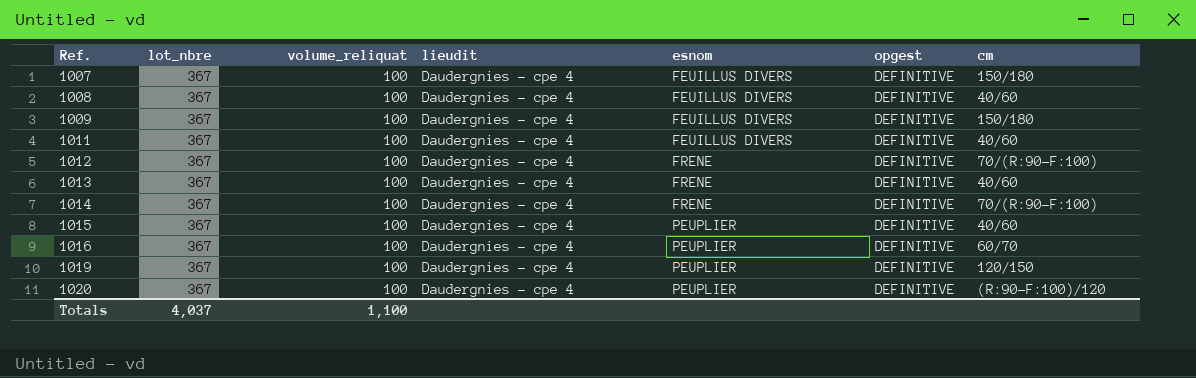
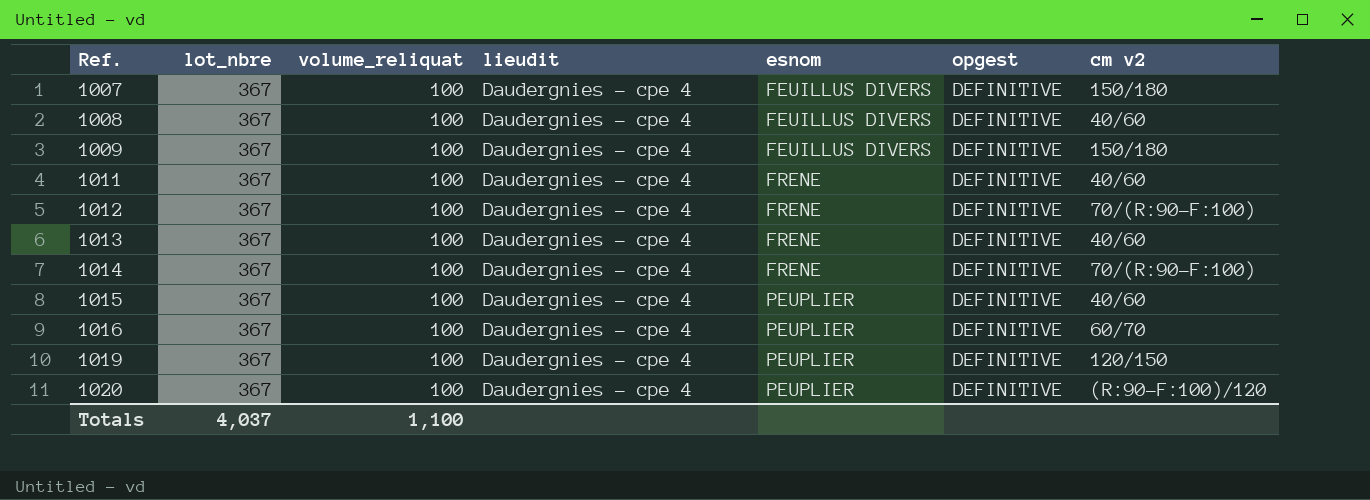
column name: cm -> cm v2
1011 | esnom: FEUILLUS DIVERS -> FRENE

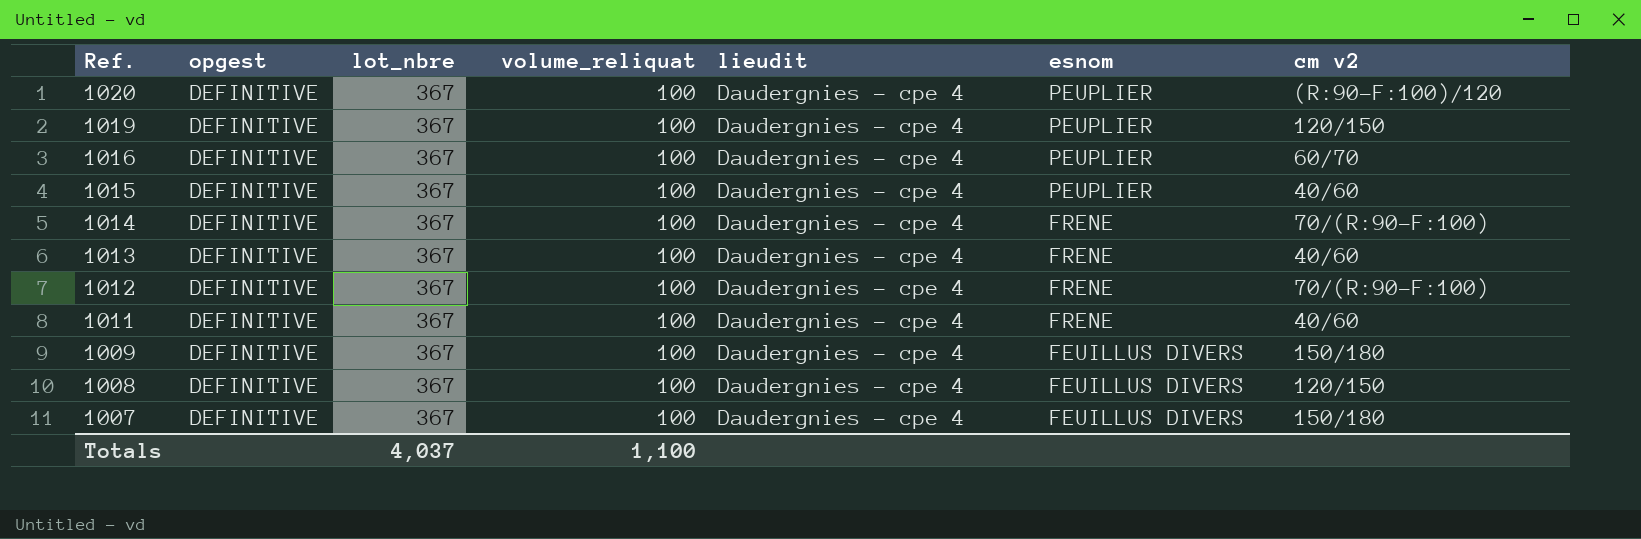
row order: Ref. ascending -> Ref. descending
column opgest | position: 6 -> 2
1008 | cm v2: 40/60 -> 120/150

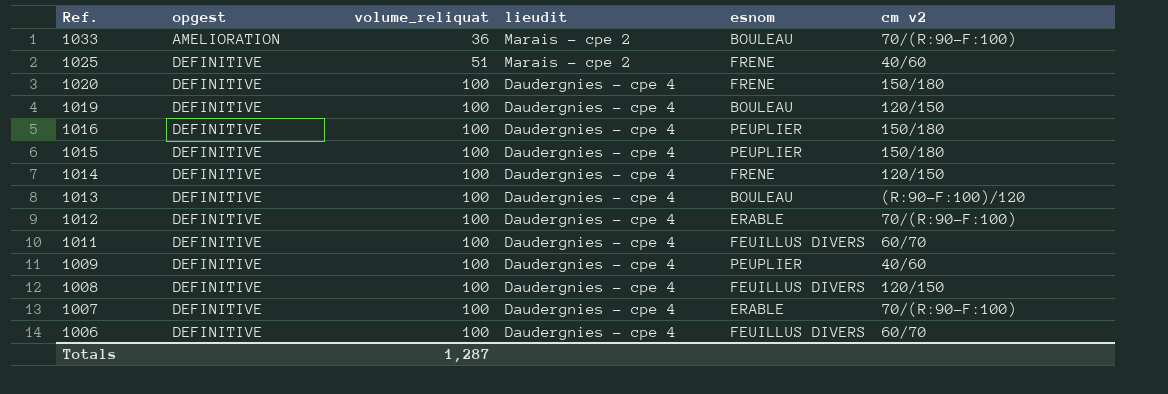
column lot_nbre | position: 3 -> none
row 1033: none -> AMELIORATION | 36 | Marais - cpe 2 | BOULEAU | 70/(R:90-F:100)
row 1025: none -> DEFINITIVE | 51 | Marais - cpe 2 | FRENE | 40/60
1020 | esnom: PEUPLIER -> FRENE
1020 | cm v2: (R:90-F:100)/120 -> 150/180
1019 | esnom: PEUPLIER -> BOULEAU
1016 | cm v2: 60/70 -> 150/180
1015 | cm v2: 40/60 -> 150/180
1014 | cm v2: 70/(R:90-F:100) -> 120/150
1013 | esnom: FRENE -> BOULEAU
1013 | cm v2: 40/60 -> (R:90-F:100)/120
1012 | esnom: FRENE -> ERABLE
1011 | esnom: FRENE -> FEUILLUS DIVERS
1011 | cm v2: 40/60 -> 60/70
1009 | esnom: FEUILLUS DIVERS -> PEUPLIER
1009 | cm v2: 150/180 -> 40/60
1007 | esnom: FEUILLUS DIVERS -> ERABLE
1007 | cm v2: 150/180 -> 70/(R:90-F:100)
row 1006: none -> DEFINITIVE | 100 | Daudergnies - cpe 4 | FEUILLUS DIVERS | 60/70
Totals | volume_reliquat: 1,100 -> 1,287

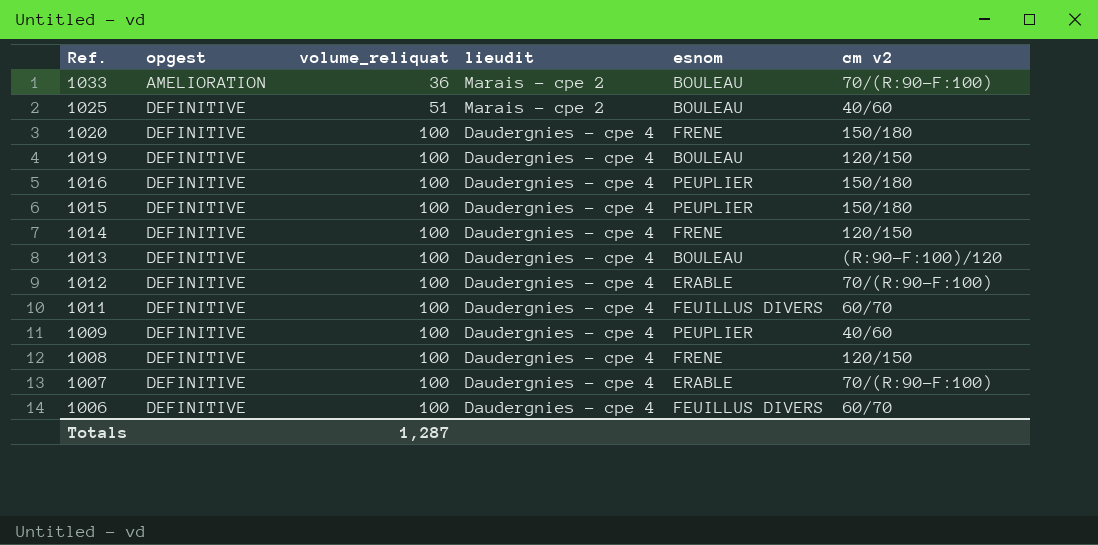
1025 | esnom: FRENE -> BOULEAU
1008 | esnom: FEUILLUS DIVERS -> FRENE

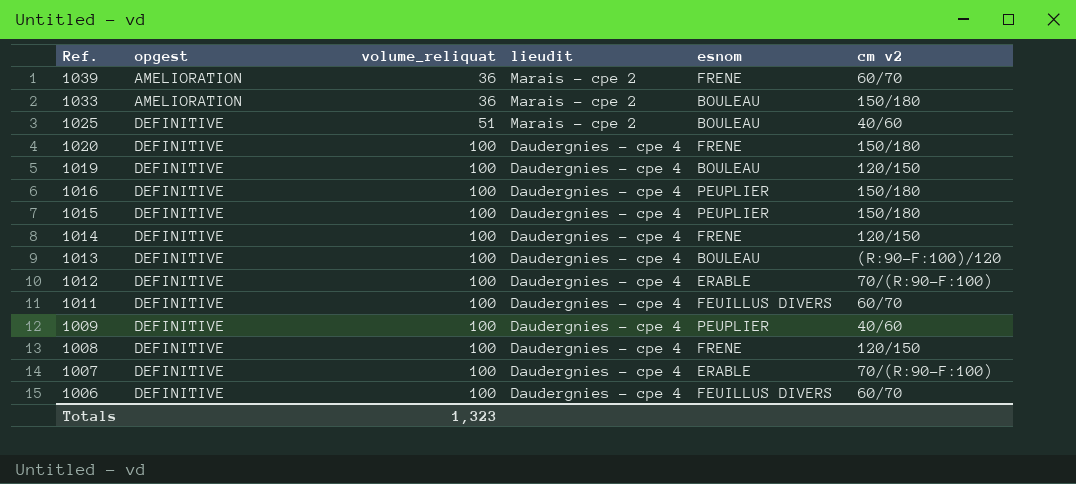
row 1039: none -> AMELIORATION | 36 | Marais - cpe 2 | FRENE | 60/70
1033 | cm v2: 70/(R:90-F:100) -> 150/180
Totals | volume_reliquat: 1,287 -> 1,323

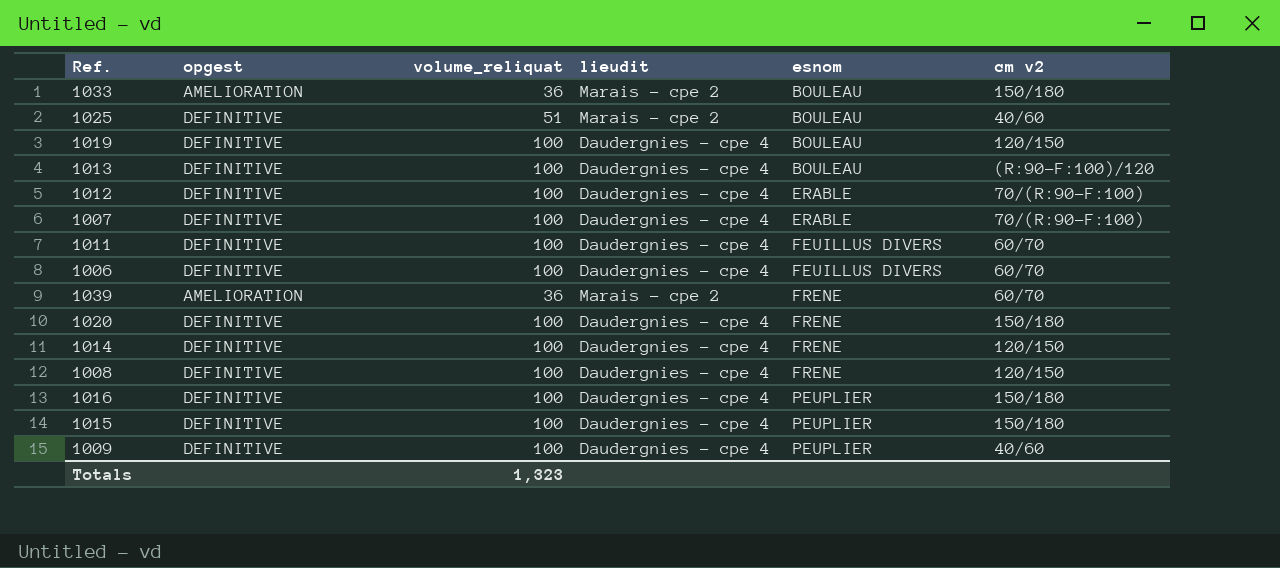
row order: Ref. descending -> esnom ascending

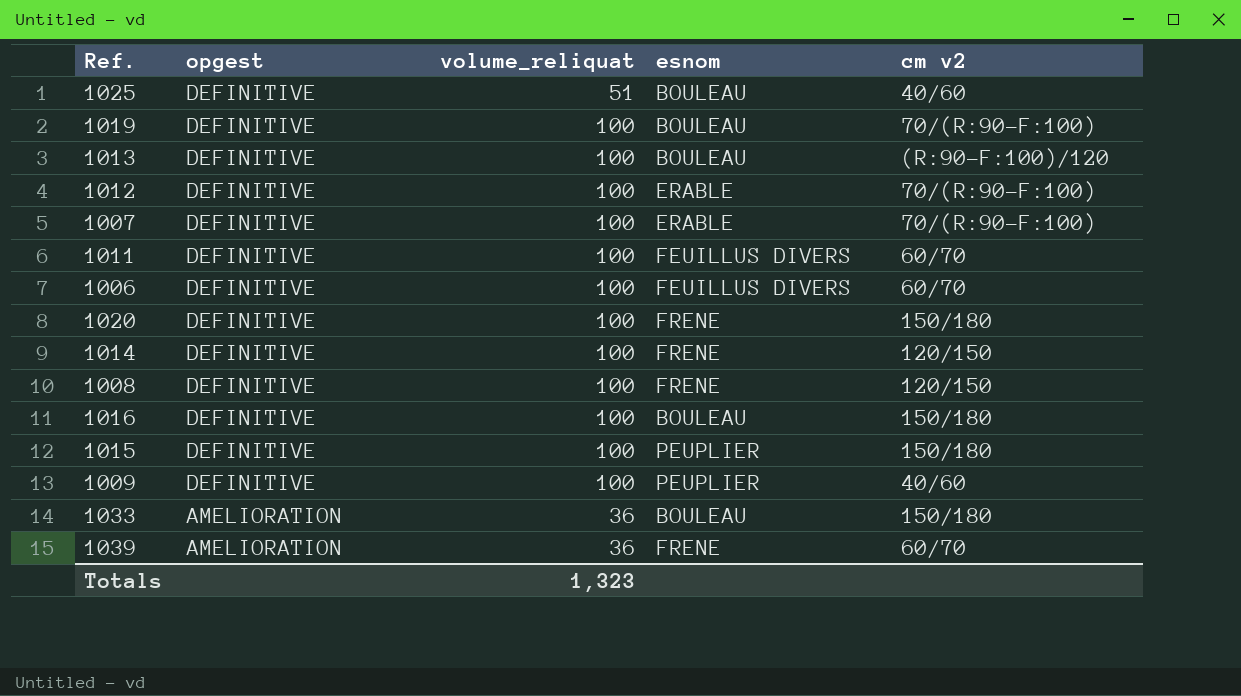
row order: esnom ascending -> opgest descending
column lieudit | position: 4 -> none
1019 | cm v2: 120/150 -> 70/(R:90-F:100)
1016 | esnom: PEUPLIER -> BOULEAU

